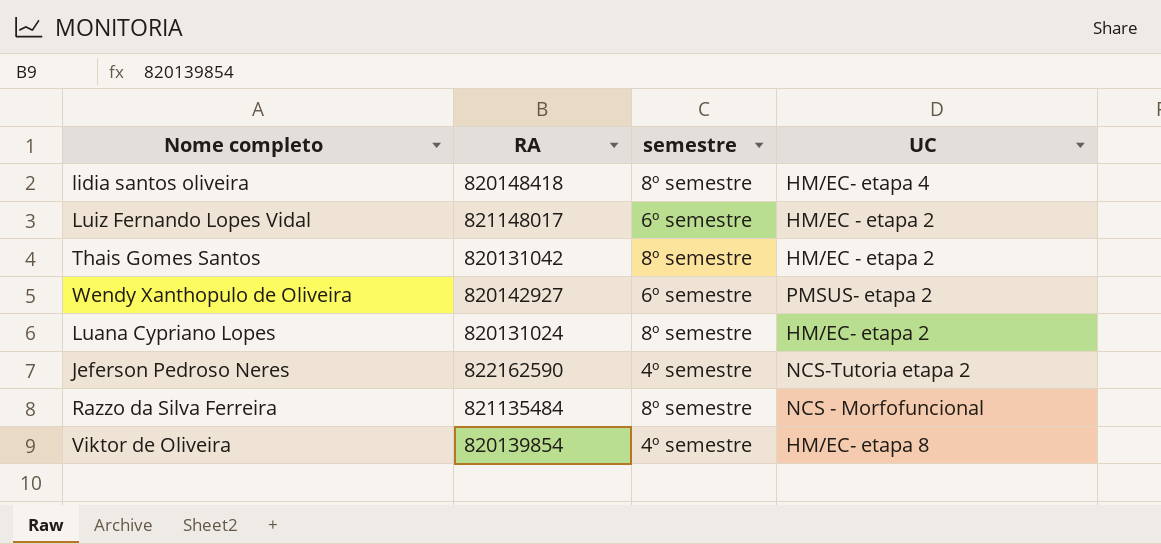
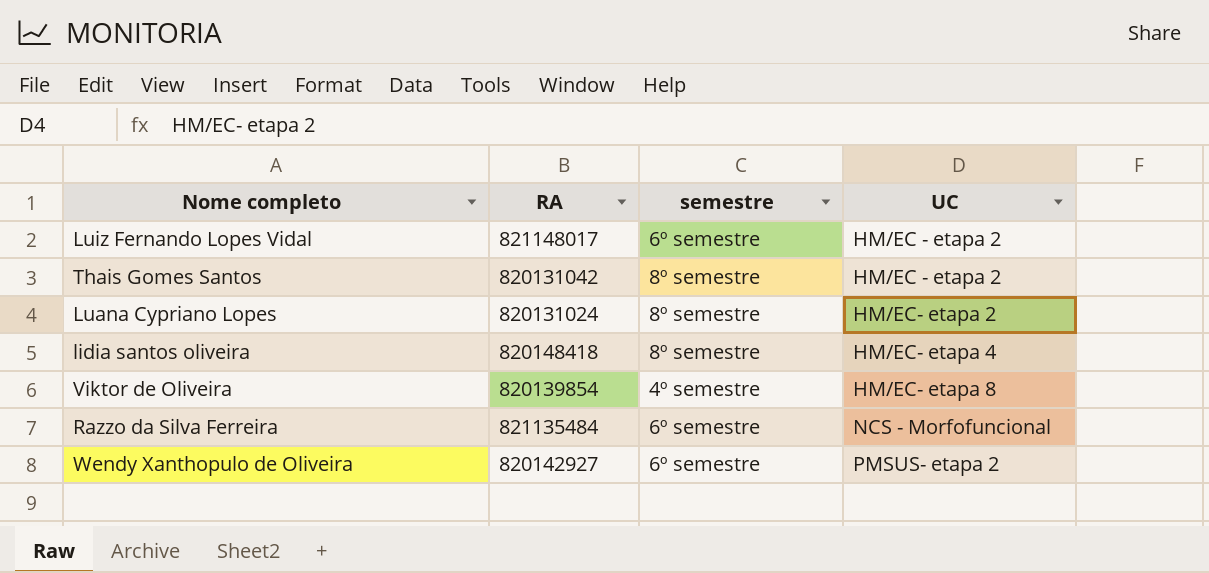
row order: none -> UC ascending
row Jeferson Pedroso Neres: 822162590 | 4º semestre | NCS-Tutoria etapa 2 -> none
Razzo da Silva Ferreira | semestre: 8º semestre -> 6º semestre

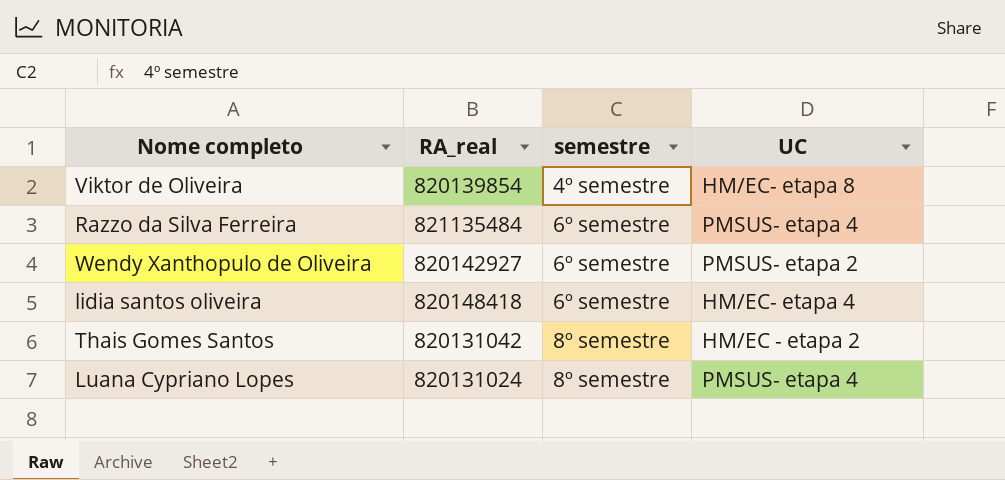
row order: UC ascending -> semestre ascending
column name: RA -> RA_real
row Luiz Fernando Lopes Vidal: 821148017 | 6º semestre | HM/EC - etapa 2 -> none
Razzo da Silva Ferreira | UC: NCS - Morfofuncional -> PMSUS- etapa 4
lidia santos oliveira | semestre: 8º semestre -> 6º semestre
Luana Cypriano Lopes | UC: HM/EC- etapa 2 -> PMSUS- etapa 4

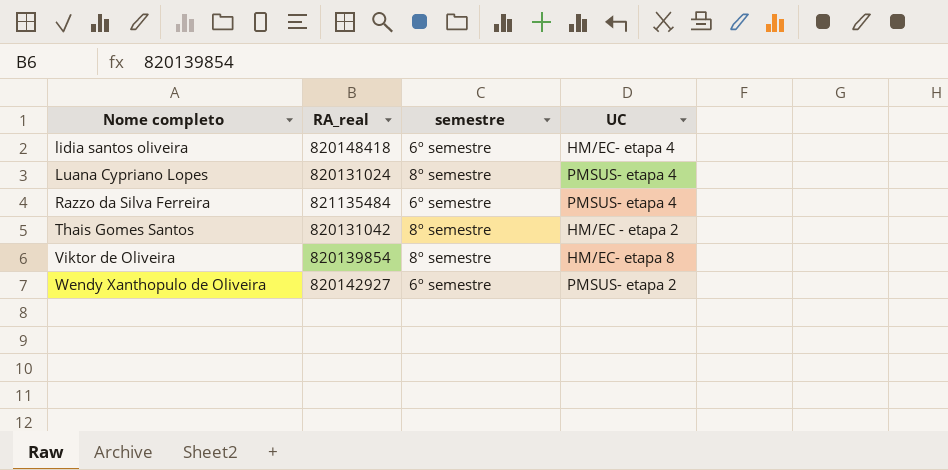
row order: semestre ascending -> Nome completo ascending
Viktor de Oliveira | semestre: 4º semestre -> 8º semestre

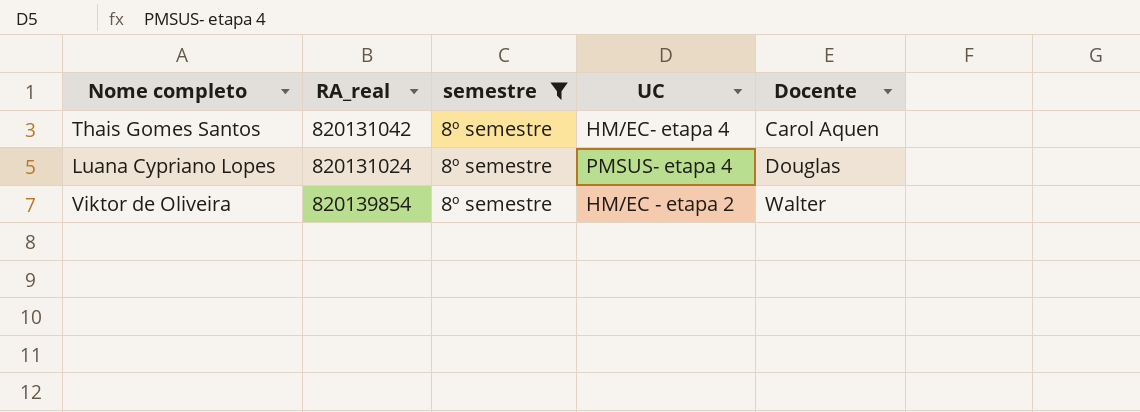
filter: none -> semestre = 8º semestre
row order: Nome completo ascending -> Docente ascending
column Docente | position: none -> 5
Thais Gomes Santos | UC: HM/EC - etapa 2 -> HM/EC- etapa 4
Viktor de Oliveira | UC: HM/EC- etapa 8 -> HM/EC - etapa 2

